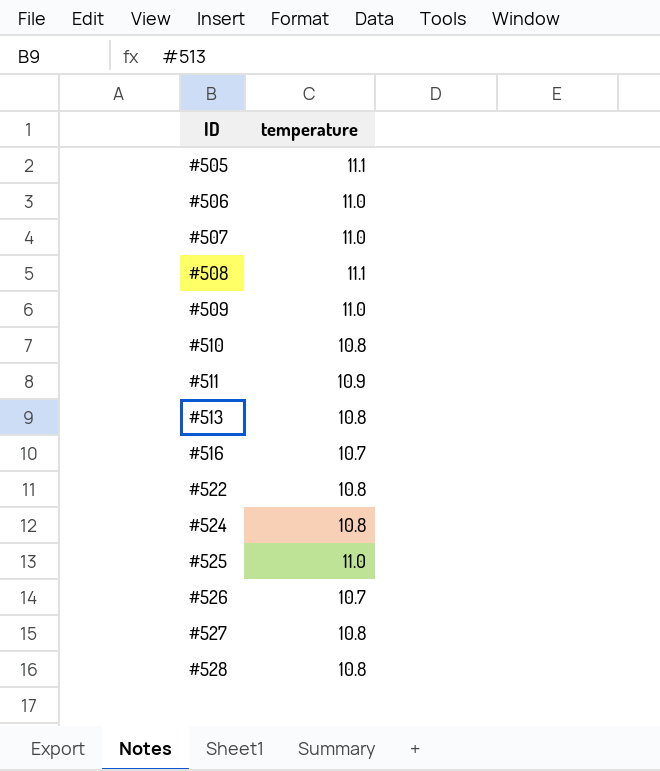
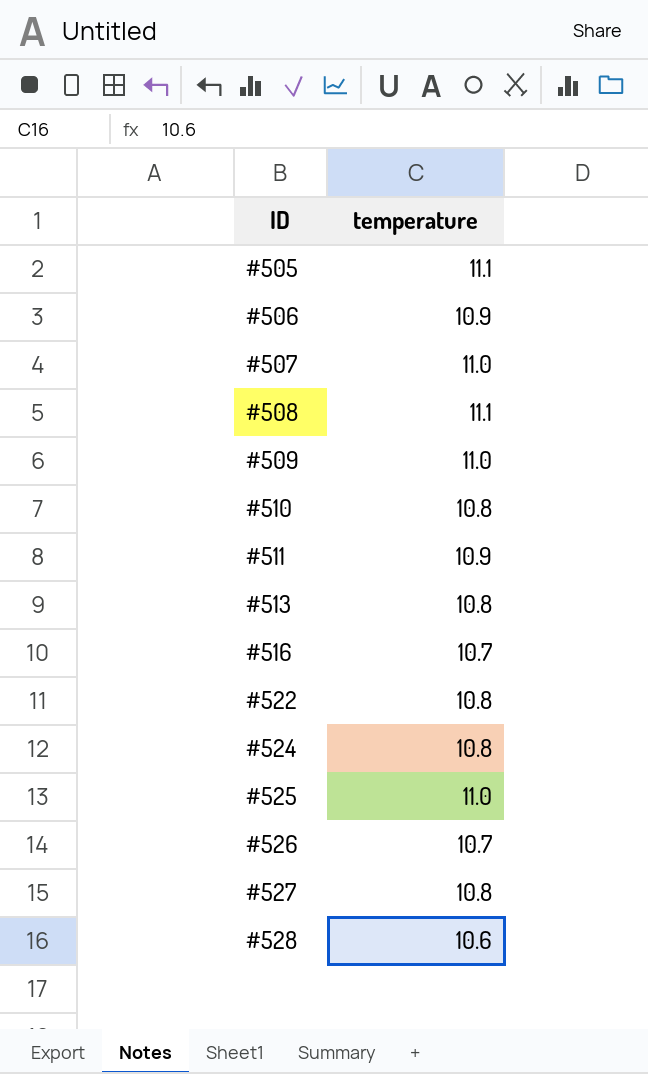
#506 | temperature: 11.0 -> 10.9
#528 | temperature: 10.8 -> 10.6

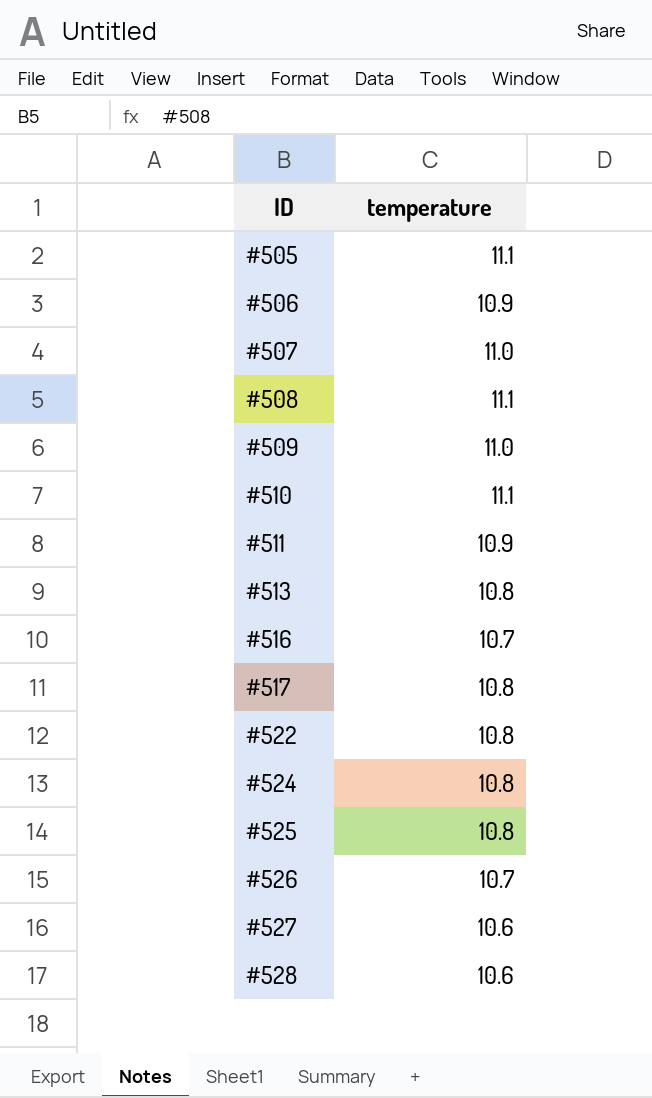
#510 | temperature: 10.8 -> 11.1
row #517: none -> 10.8
#525 | temperature: 11.0 -> 10.8
#527 | temperature: 10.8 -> 10.6

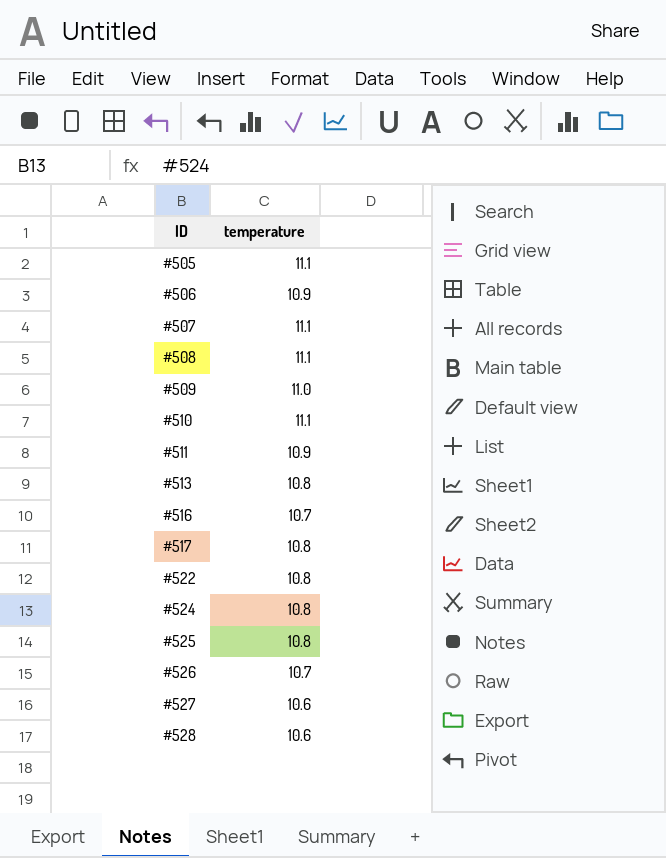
#507 | temperature: 11.0 -> 11.1

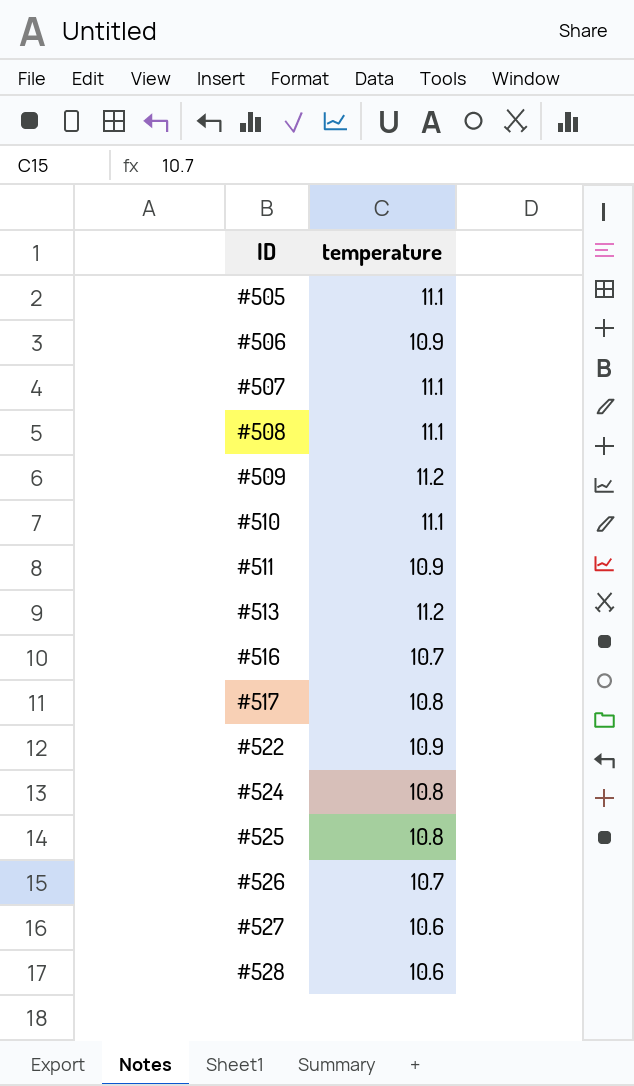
#509 | temperature: 11.0 -> 11.2
#513 | temperature: 10.8 -> 11.2
#522 | temperature: 10.8 -> 10.9

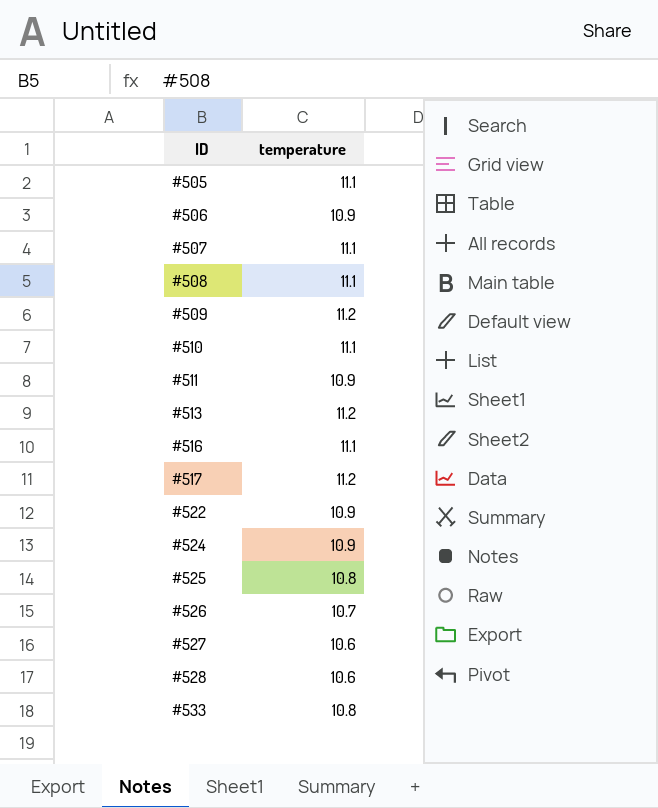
#516 | temperature: 10.7 -> 11.1
#517 | temperature: 10.8 -> 11.2
#524 | temperature: 10.8 -> 10.9
row #533: none -> 10.8

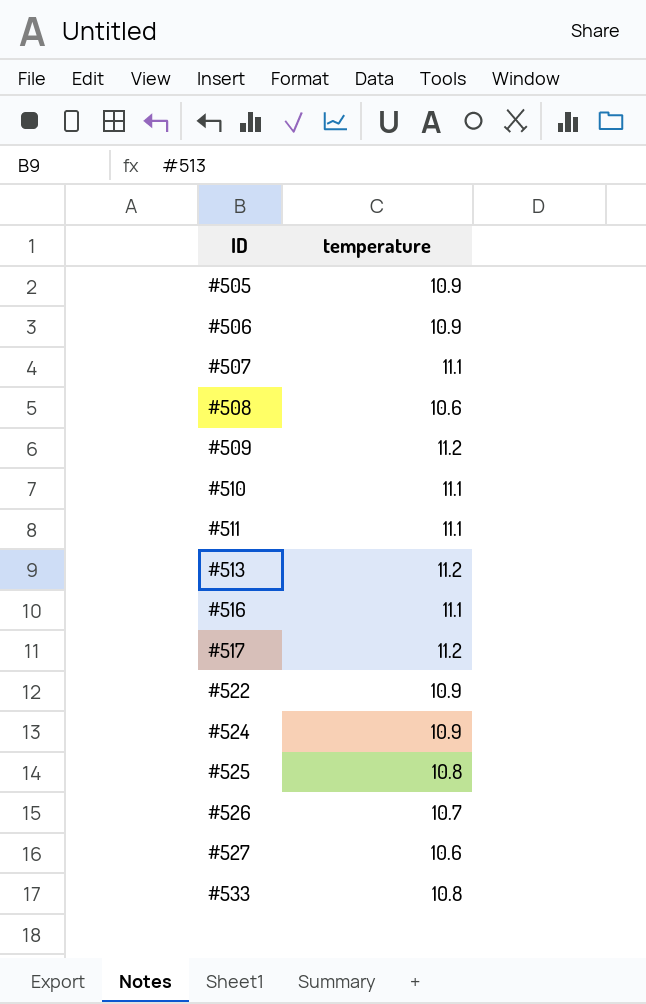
row #528: 10.6 -> none
#505 | temperature: 11.1 -> 10.9
#508 | temperature: 11.1 -> 10.6
#511 | temperature: 10.9 -> 11.1

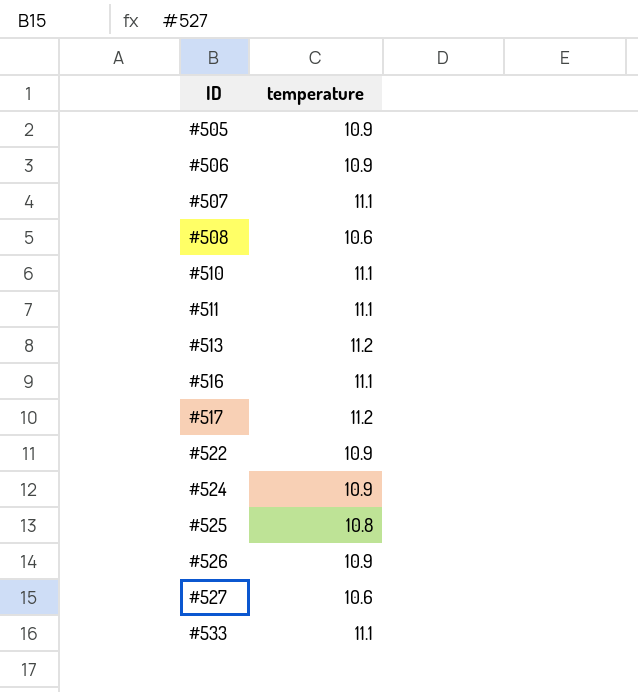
row #509: 11.2 -> none
#526 | temperature: 10.7 -> 10.9
#533 | temperature: 10.8 -> 11.1

